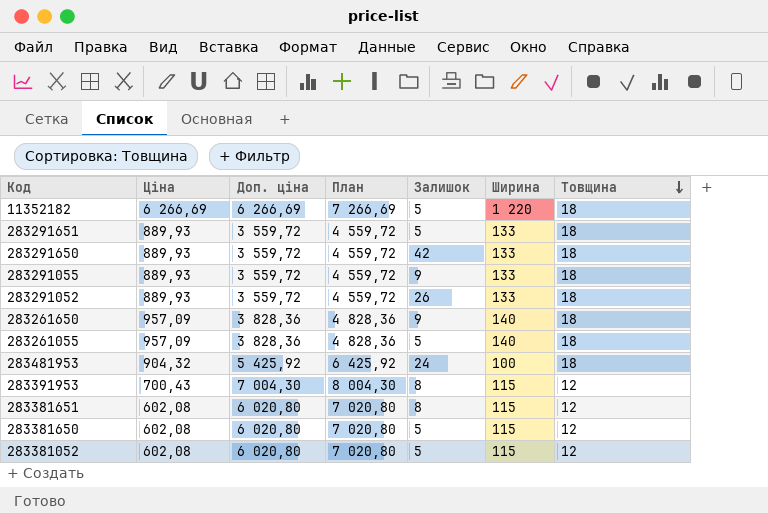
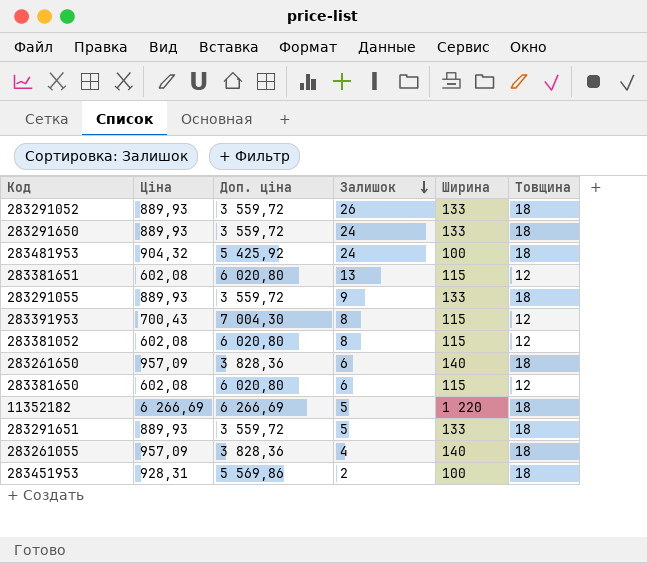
row order: Товщина descending -> Залишок descending
column План | formula: [Доп. ціна] + 1000 -> none
283291650 | Залишок: 42 -> 24
283381651 | Залишок: 8 -> 13
283381052 | Залишок: 5 -> 8
283261650 | Залишок: 9 -> 6
283381650 | Залишок: 5 -> 6
283261055 | Залишок: 5 -> 4
row 283451953: none -> 928,31 | 5 569,86 | 2 | 100 | 18

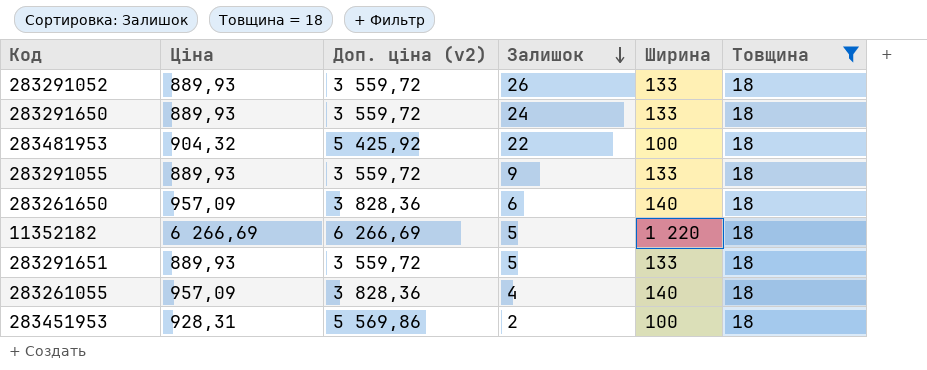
filter: none -> Товщина = 18
column name: Доп. ціна -> Доп. ціна (v2)
283481953 | Залишок: 24 -> 22

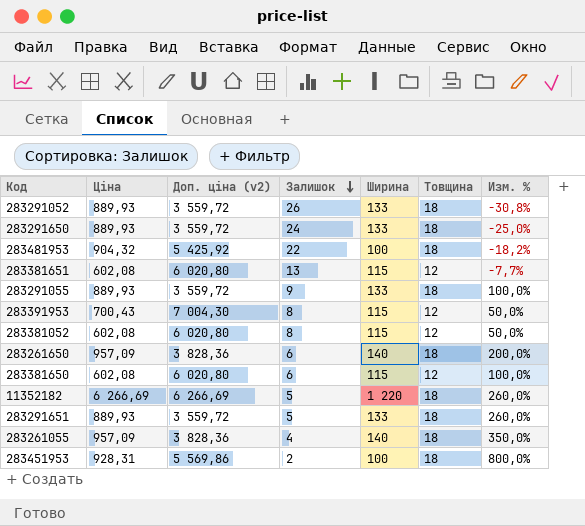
filter: Товщина = 18 -> none
column Изм. % | formula: none -> ([Товщина] - [Залишок]) / [Залишок]

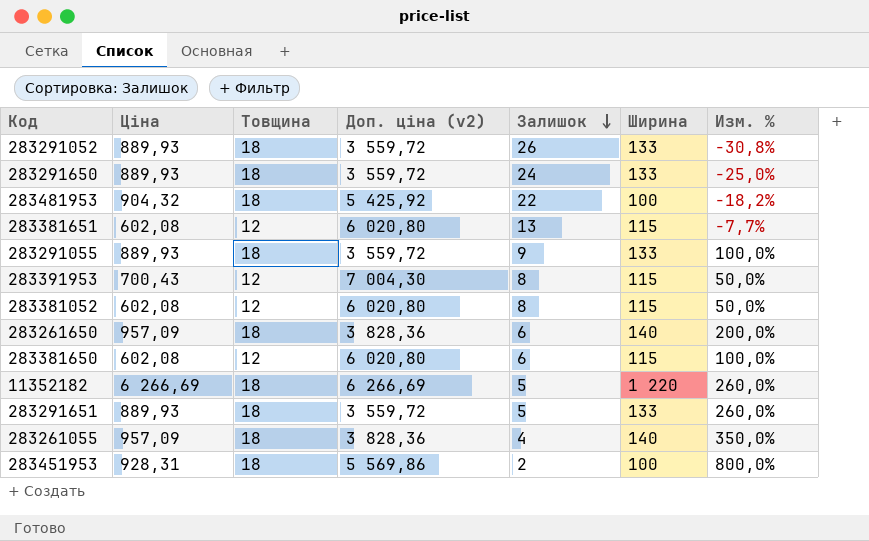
column Товщина | position: 6 -> 3

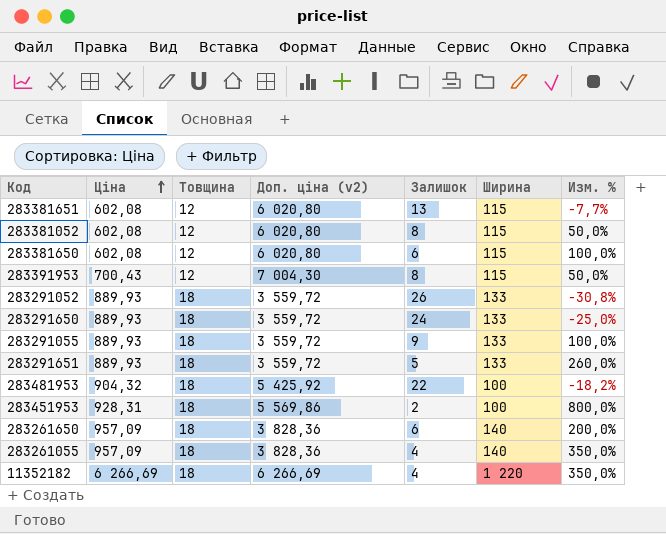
row order: Залишок descending -> Ціна ascending
11352182 | Залишок: 5 -> 4
11352182 | Изм. %: 260,0% -> 350,0%

